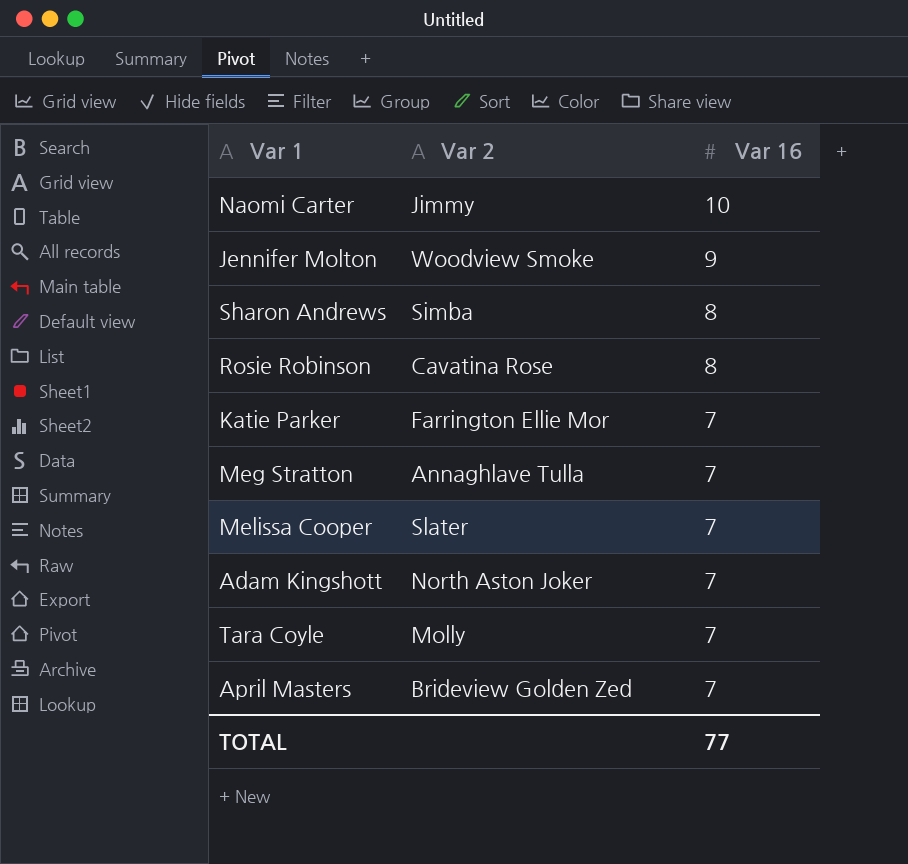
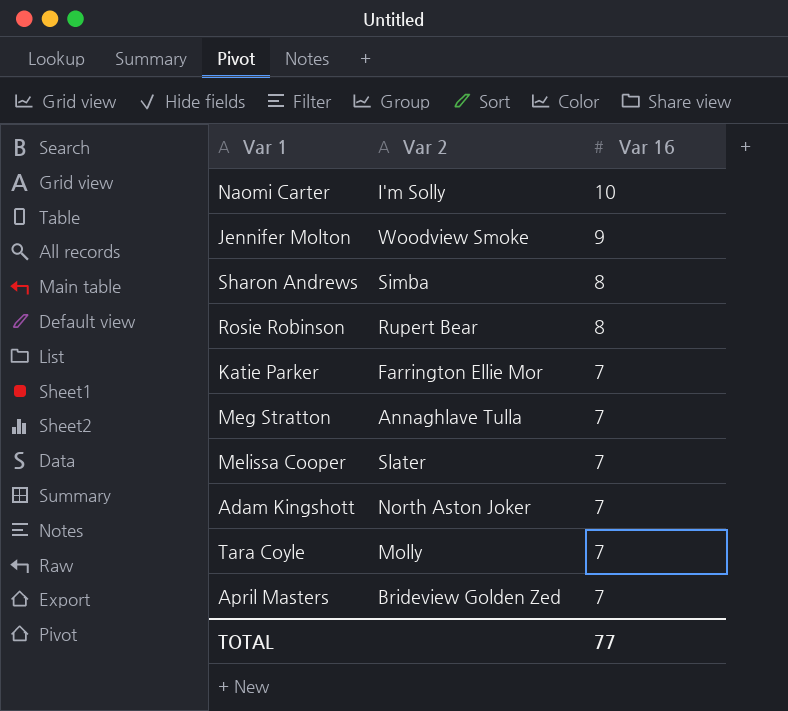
Naomi Carter | Var 2: Jimmy -> I'm Solly
Rosie Robinson | Var 2: Cavatina Rose -> Rupert Bear

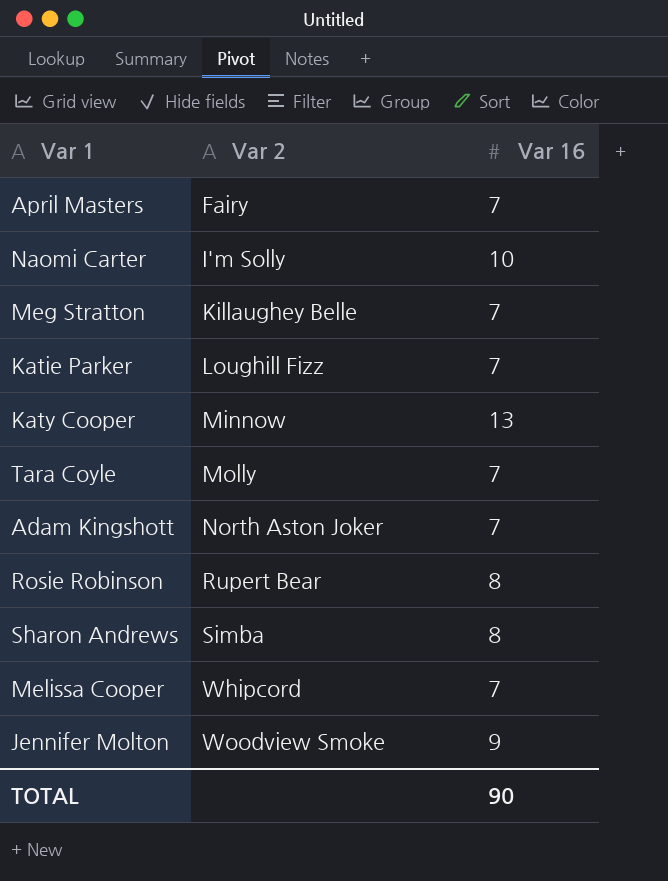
row order: Var 16 descending -> Var 2 ascending
April Masters | Var 2: Brideview Golden Zed -> Fairy
Meg Stratton | Var 2: Annaghlave Tulla -> Killaughey Belle
Katie Parker | Var 2: Farrington Ellie Mor -> Loughill Fizz
row Katy Cooper: none -> Minnow | 13
Melissa Cooper | Var 2: Slater -> Whipcord
TOTAL | Var 16: 77 -> 90

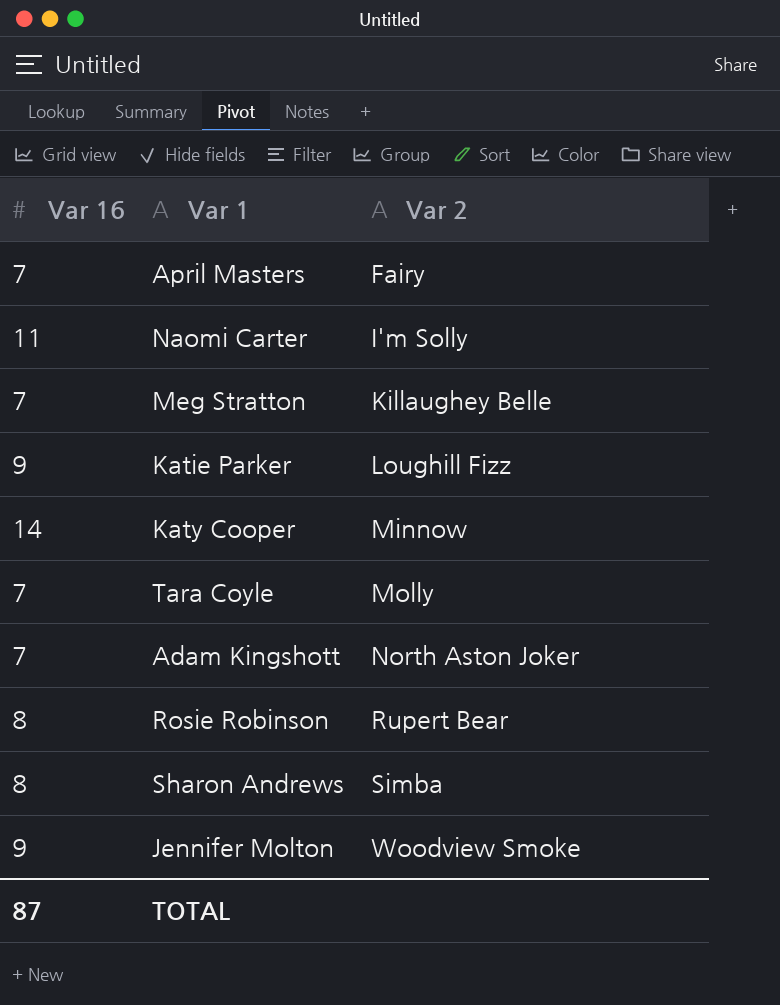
column Var 16 | position: 3 -> 1
row Melissa Cooper: Whipcord | 7 -> none
Naomi Carter | Var 16: 10 -> 11
Katie Parker | Var 16: 7 -> 9
Katy Cooper | Var 16: 13 -> 14
TOTAL | Var 16: 90 -> 87

